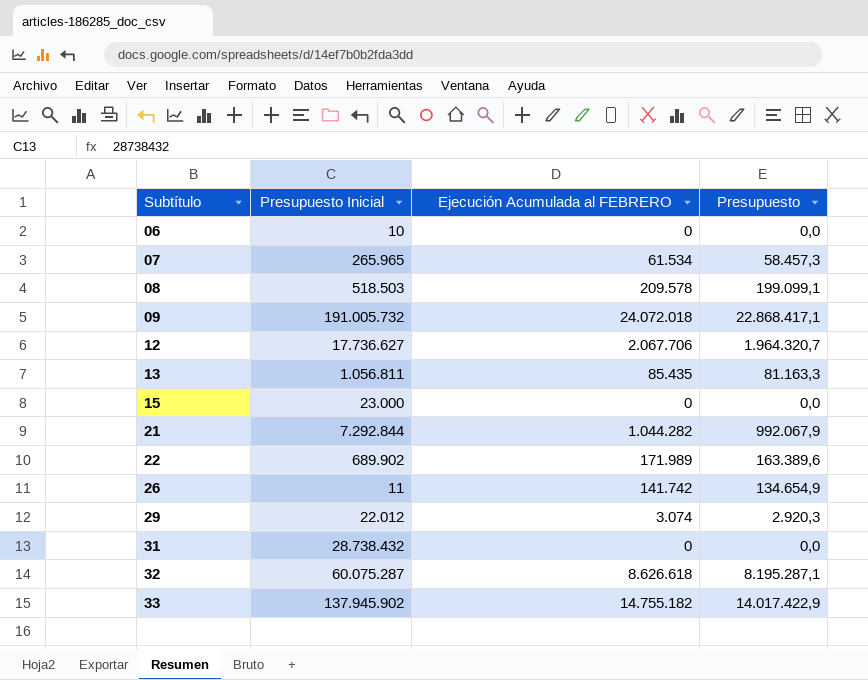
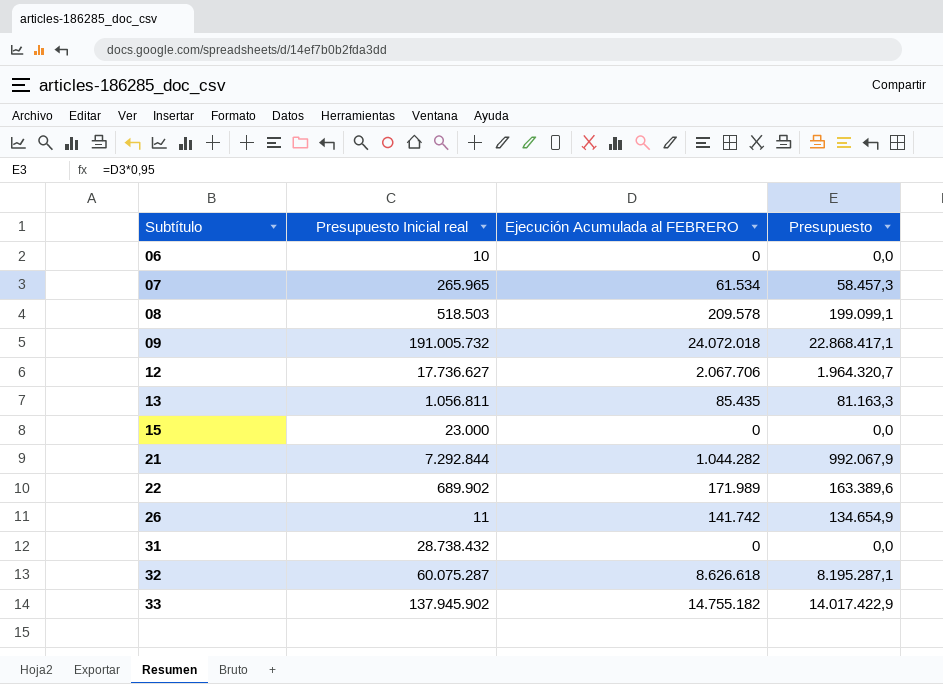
column name: Presupuesto Inicial -> Presupuesto Inicial real
row 29: 22.012 | 3.074 | 2.920,3 -> none

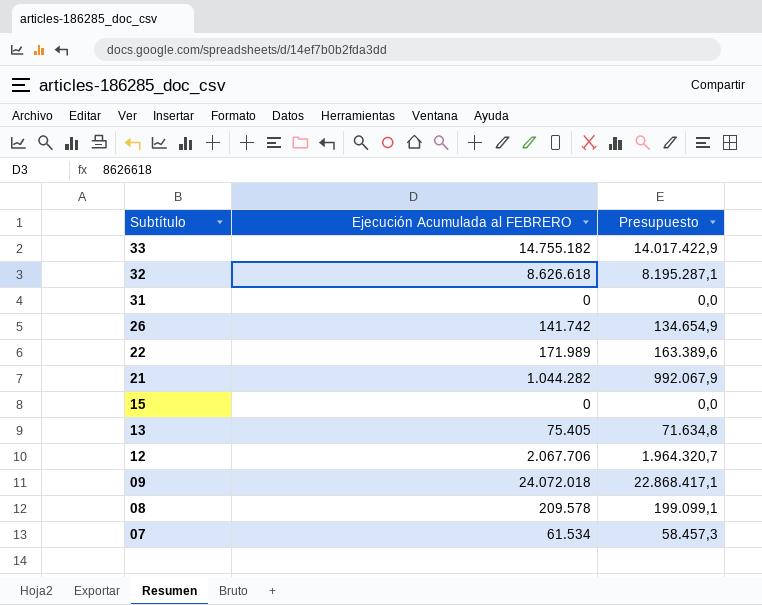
row order: Subtítulo ascending -> Subtítulo descending
column Presupuesto Inicial real | position: 2 -> none
row 06: 10 | 0 | 0,0 -> none
13 | Ejecución Acumulada al FEBRERO: 85.435 -> 75.405
13 | Presupuesto: 81.163,3 -> 71.634,8

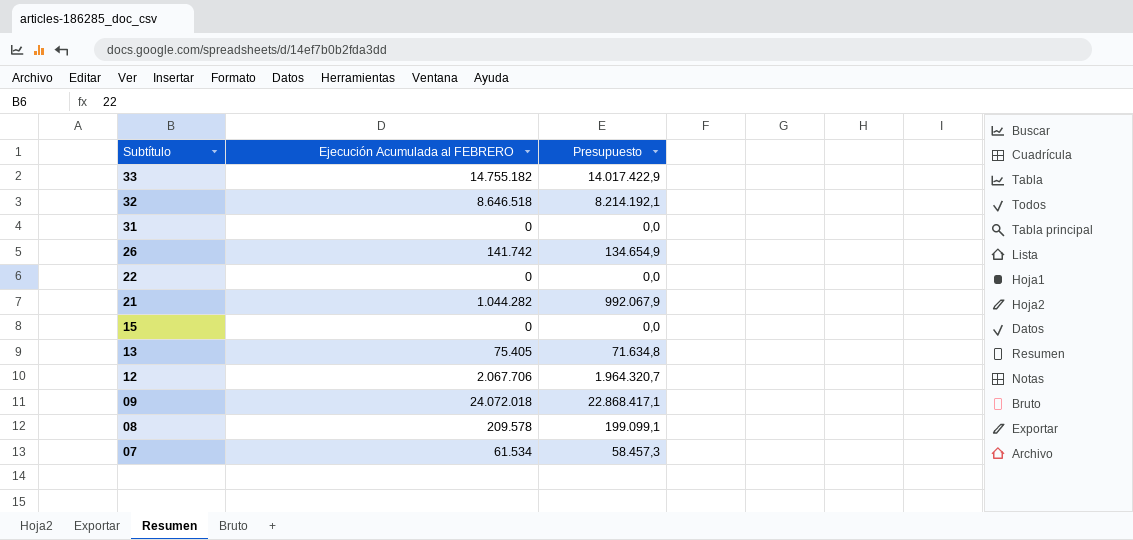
32 | Ejecución Acumulada al FEBRERO: 8.626.618 -> 8.646.518
32 | Presupuesto: 8.195.287,1 -> 8.214.192,1
22 | Ejecución Acumulada al FEBRERO: 171.989 -> 0
22 | Presupuesto: 163.389,6 -> 0,0

